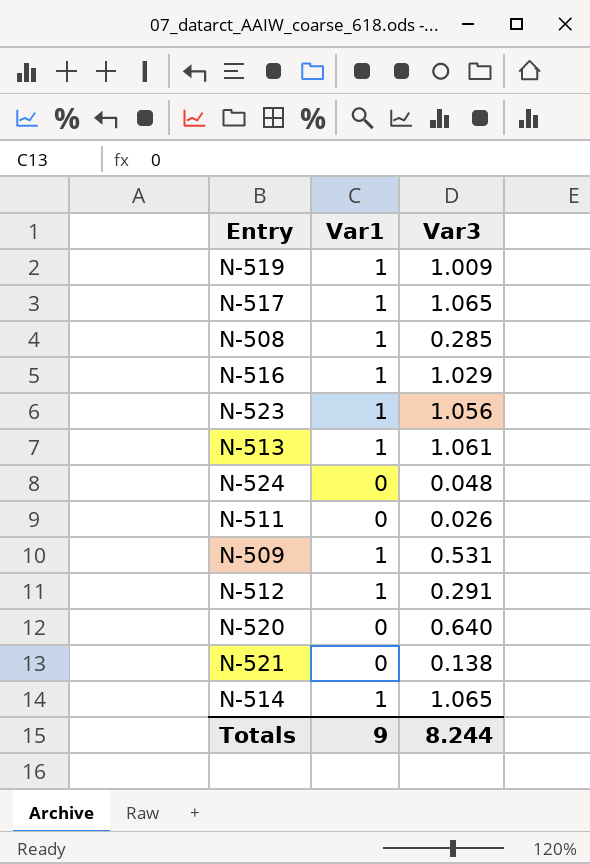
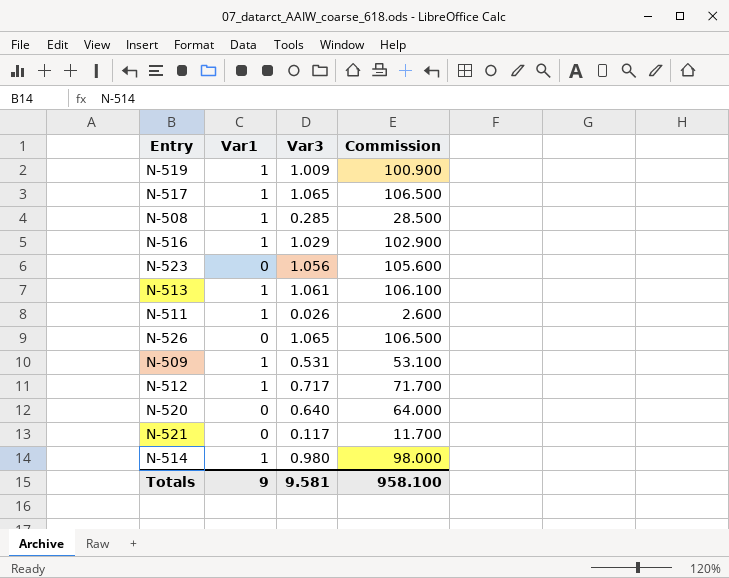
column Commission | formula: none -> [Var3] * 100
row N-524: 0 | 0.048 -> none
N-523 | Var1: 1 -> 0
N-511 | Var1: 0 -> 1
row N-526: none -> 0 | 1.065 | 106.500
N-512 | Var3: 0.291 -> 0.717
N-521 | Var3: 0.138 -> 0.117
N-514 | Var3: 1.065 -> 0.980
Totals | Var3: 8.244 -> 9.581

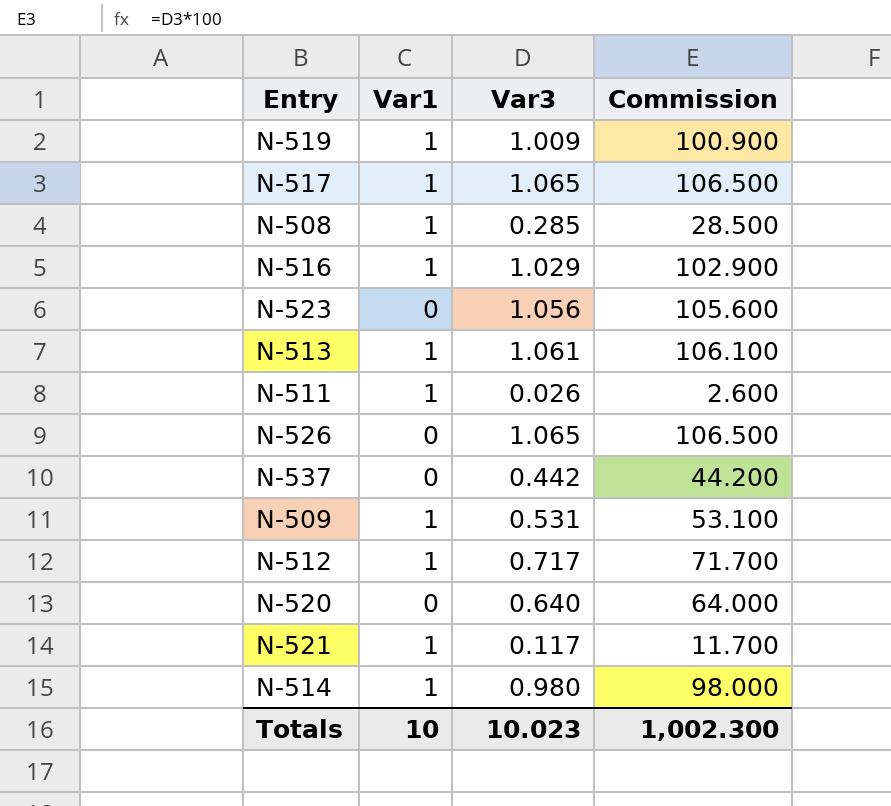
row N-537: none -> 0 | 0.442 | 44.200
N-521 | Var1: 0 -> 1
Totals | Var1: 9 -> 10
Totals | Var3: 9.581 -> 10.023
Totals | Commission: 958.100 -> 1,002.300

